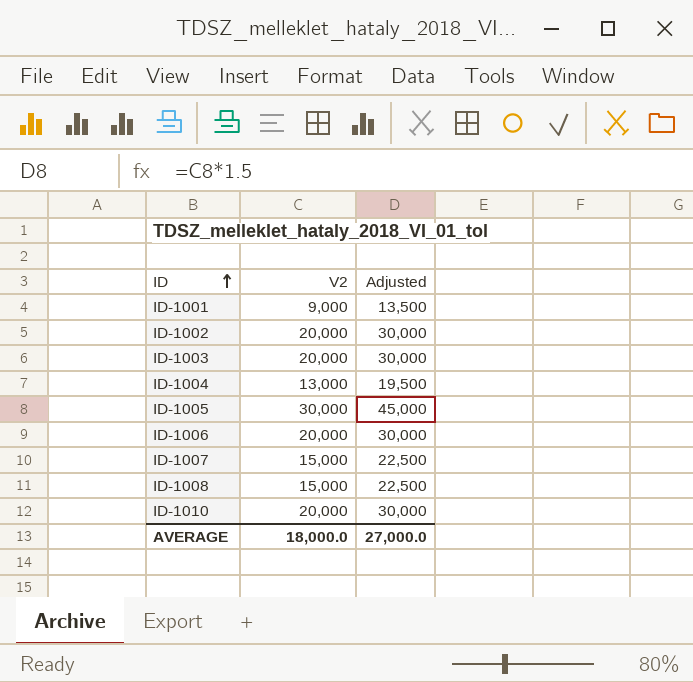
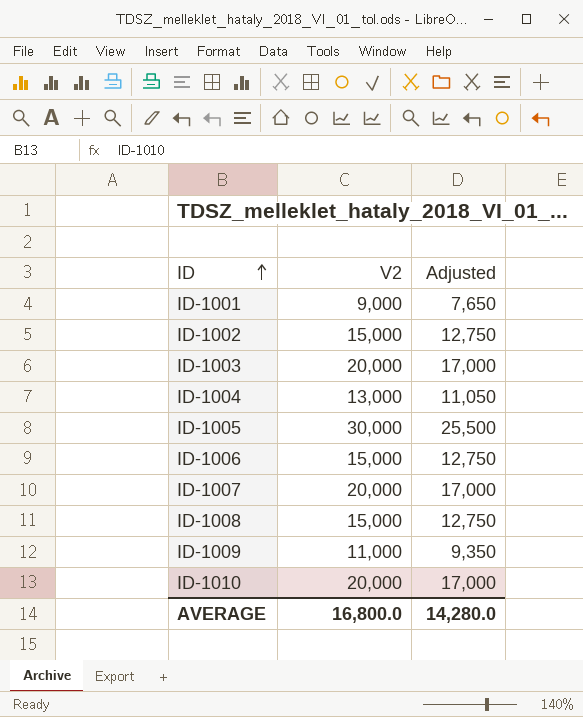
column Adjusted | formula: [V2] * 1.5 -> [V2] * 0.85
ID-1002 | V2: 20,000 -> 15,000
ID-1006 | V2: 20,000 -> 15,000
ID-1007 | V2: 15,000 -> 20,000
row ID-1009: none -> 11,000 | 9,350
AVERAGE | V2: 18,000.0 -> 16,800.0
AVERAGE | Adjusted: 27,000.0 -> 14,280.0

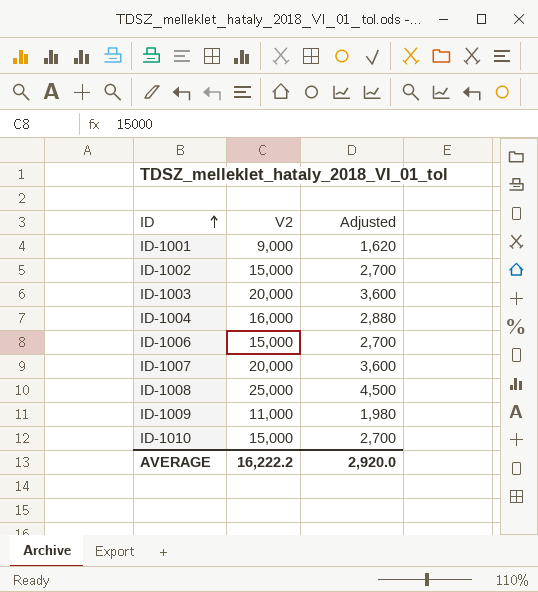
column Adjusted | formula: [V2] * 0.85 -> [V2] * 0.18
row ID-1005: 30,000 | 25,500 -> none
ID-1004 | V2: 13,000 -> 16,000
ID-1008 | V2: 15,000 -> 25,000
ID-1010 | V2: 20,000 -> 15,000
AVERAGE | V2: 16,800.0 -> 16,222.2
AVERAGE | Adjusted: 14,280.0 -> 2,920.0

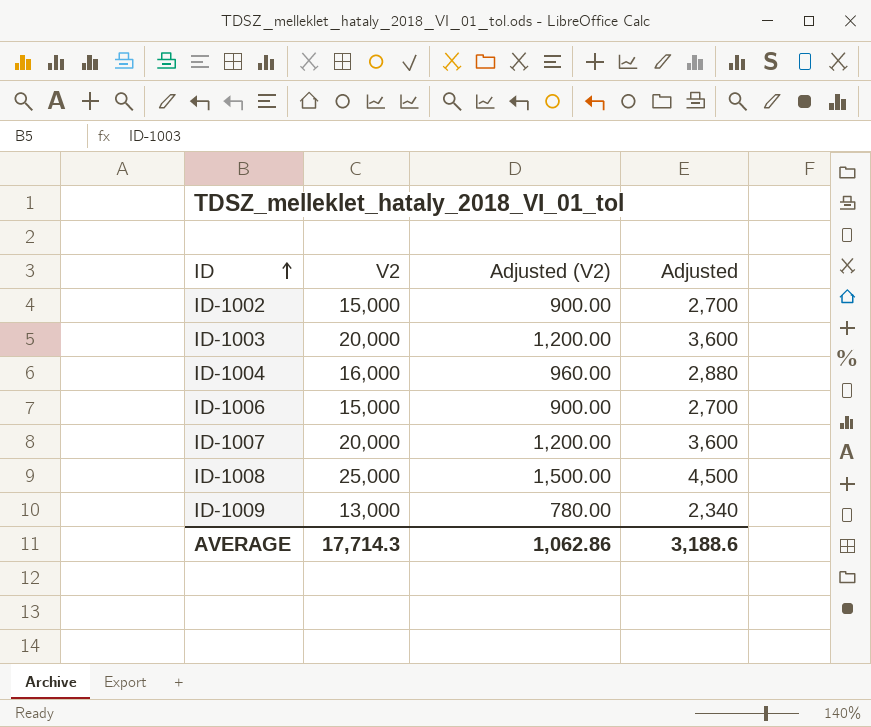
column Adjusted (V2) | formula: none -> [V2] * 0.06
row ID-1001: 9,000 | 1,620 -> none
row ID-1010: 15,000 | 2,700 -> none
ID-1009 | V2: 11,000 -> 13,000
ID-1009 | Adjusted: 1,980 -> 2,340
AVERAGE | V2: 16,222.2 -> 17,714.3
AVERAGE | Adjusted: 2,920.0 -> 3,188.6

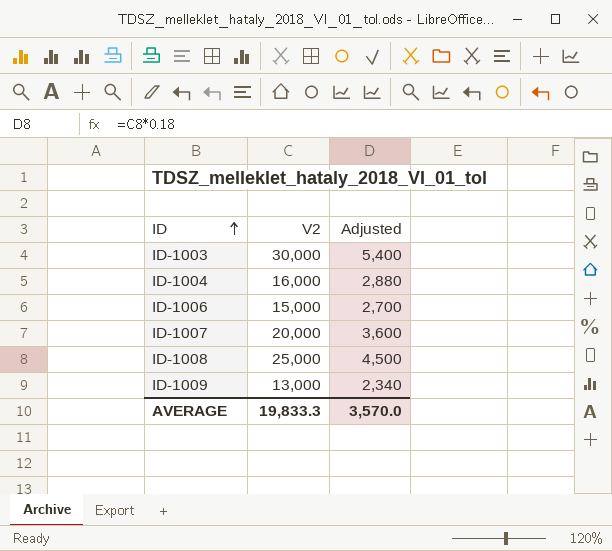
column Adjusted (V2) | formula: [V2] * 0.06 -> none
row ID-1002: 15,000 | 900.00 | 2,700 -> none
ID-1003 | V2: 20,000 -> 30,000
ID-1003 | Adjusted: 3,600 -> 5,400
AVERAGE | V2: 17,714.3 -> 19,833.3
AVERAGE | Adjusted: 3,188.6 -> 3,570.0

